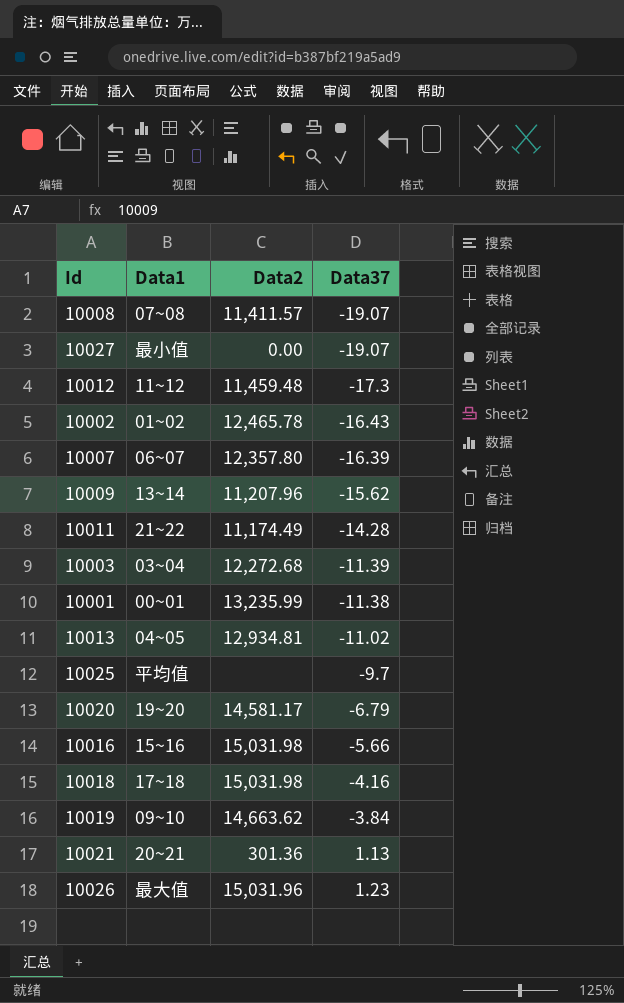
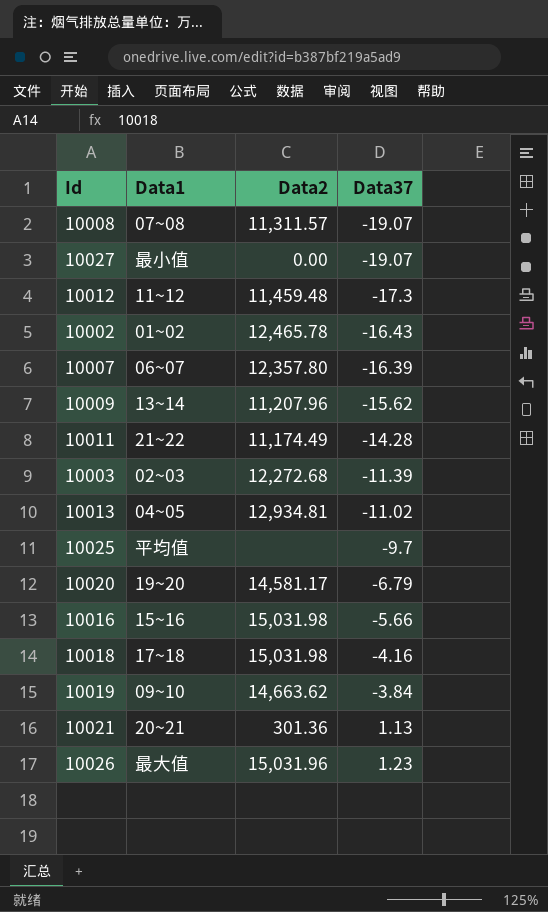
row 10001: 00~01 | 13,235.99 | -11.38 -> none
10008 | Data2: 11,411.57 -> 11,311.57
10003 | Data1: 03~04 -> 02~03

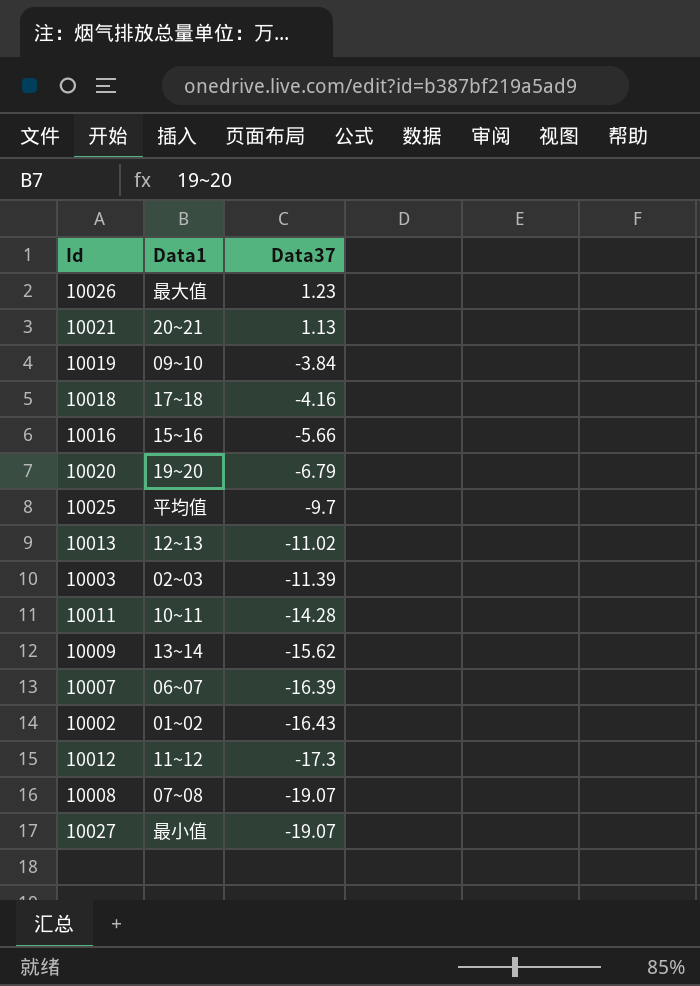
row order: Data37 ascending -> Data37 descending
column Data2 | position: 3 -> none
10013 | Data1: 04~05 -> 12~13
10011 | Data1: 21~22 -> 10~11

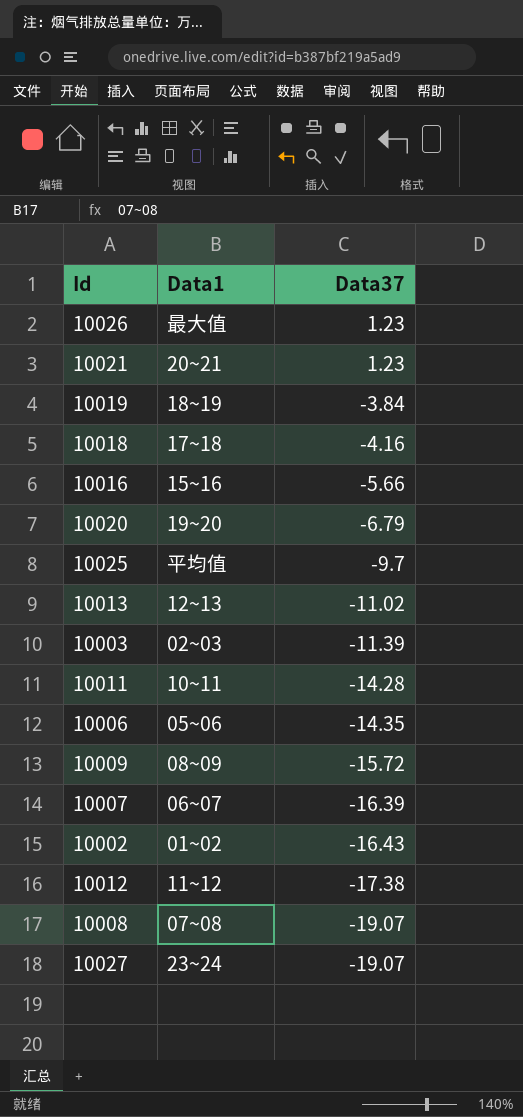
10021 | Data37: 1.13 -> 1.23
10019 | Data1: 09~10 -> 18~19
row 10006: none -> 05~06 | -14.35
10009 | Data1: 13~14 -> 08~09
10009 | Data37: -15.62 -> -15.72
10012 | Data37: -17.3 -> -17.38
10027 | Data1: 最小值 -> 23~24

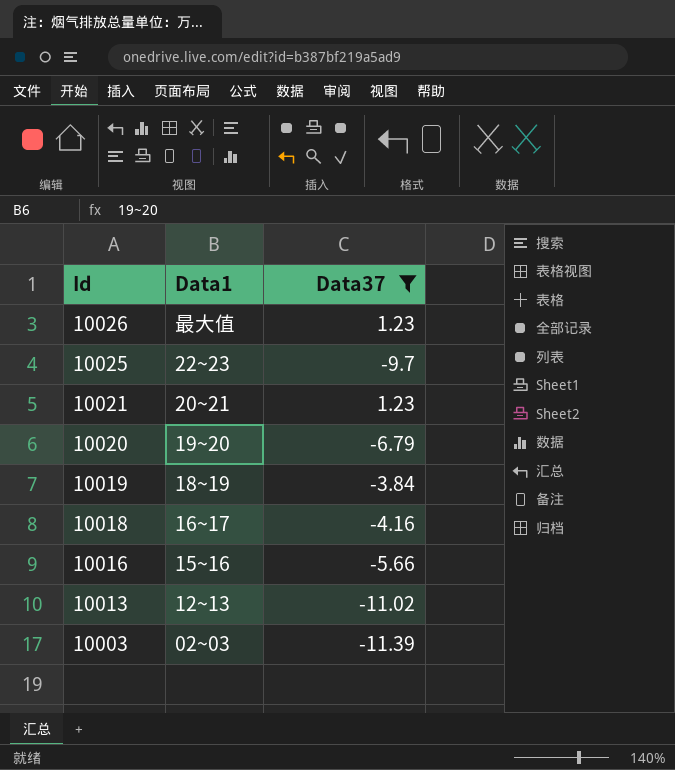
filter: none -> Data37 >= -11.39
row order: Data37 descending -> Id descending
10025 | Data1: 平均值 -> 22~23
10018 | Data1: 17~18 -> 16~17

